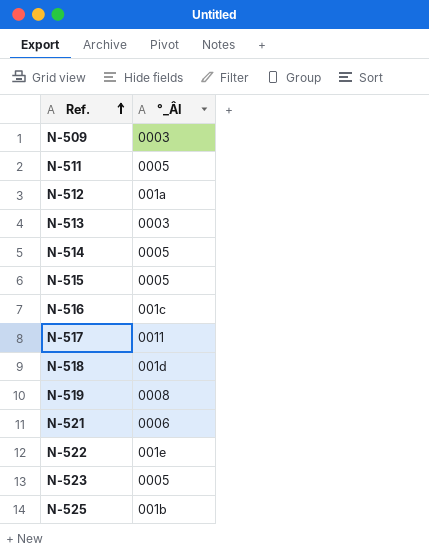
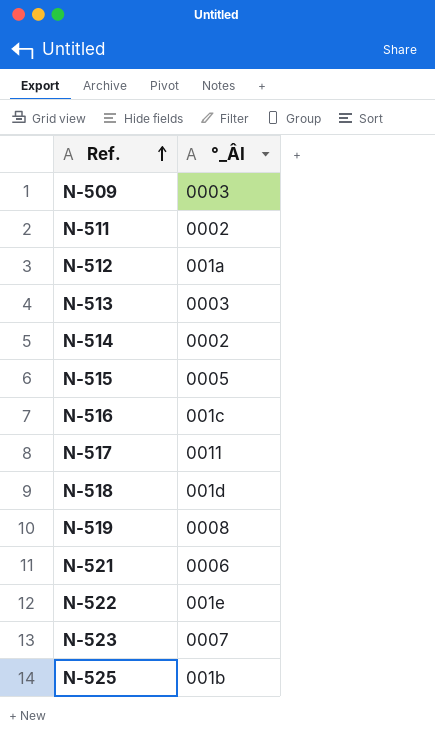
N-511 | °_ÂI: 0005 -> 0002
N-514 | °_ÂI: 0005 -> 0002
N-523 | °_ÂI: 0005 -> 0007

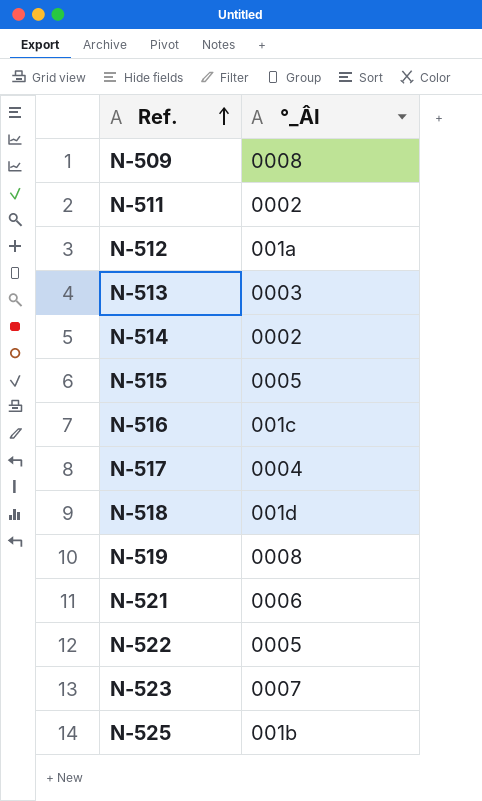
N-509 | °_ÂI: 0003 -> 0008
N-517 | °_ÂI: 0011 -> 0004
N-522 | °_ÂI: 001e -> 0005

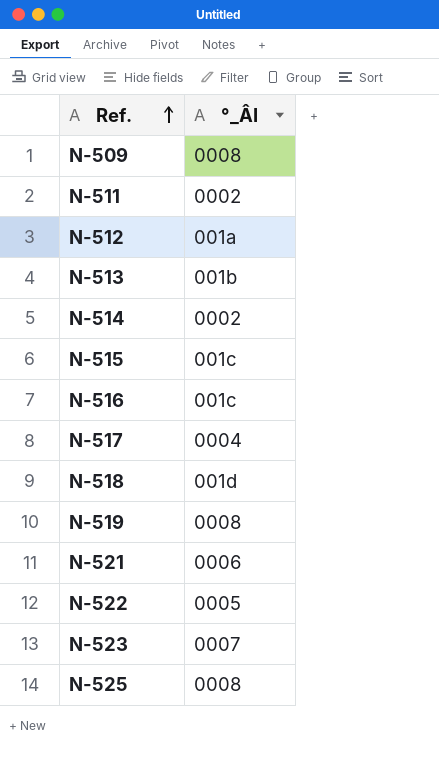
N-513 | °_ÂI: 0003 -> 001b
N-515 | °_ÂI: 0005 -> 001c
N-525 | °_ÂI: 001b -> 0008

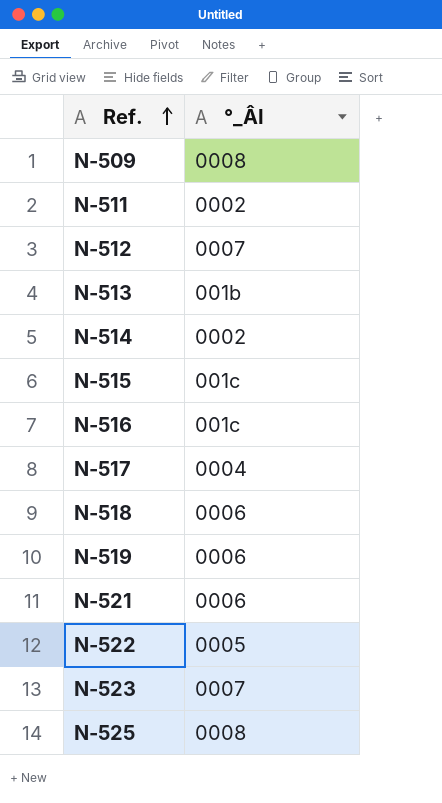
N-512 | °_ÂI: 001a -> 0007
N-518 | °_ÂI: 001d -> 0006
N-519 | °_ÂI: 0008 -> 0006

